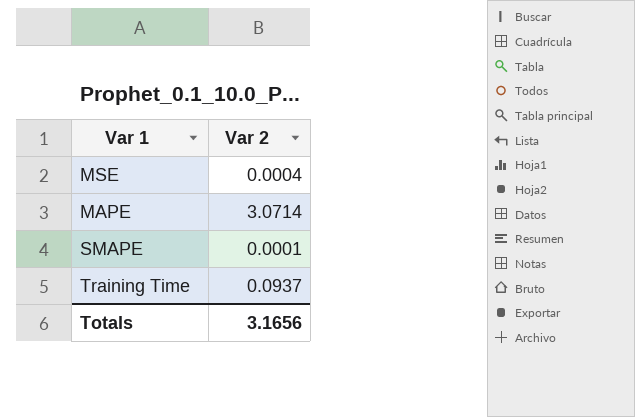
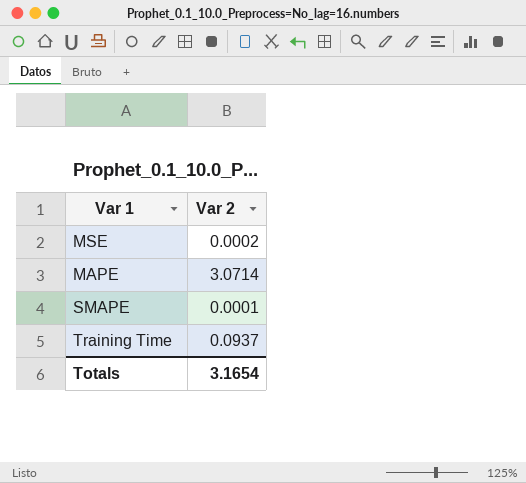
MSE | Var 2: 0.0004 -> 0.0002
Totals | Var 2: 3.1656 -> 3.1654

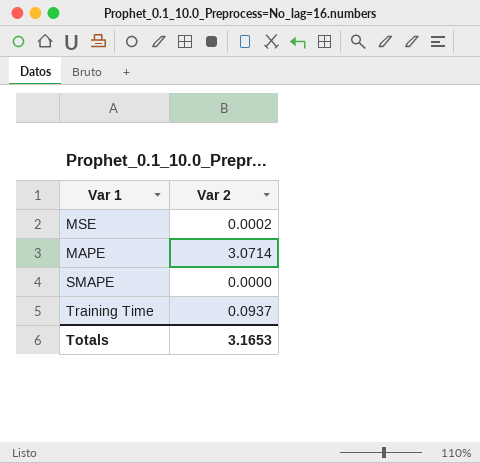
SMAPE | Var 2: 0.0001 -> 0.0000
Totals | Var 2: 3.1654 -> 3.1653

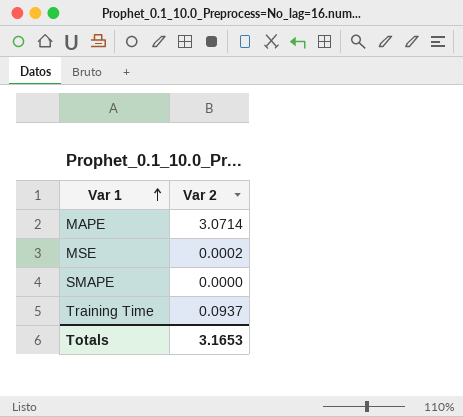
row order: none -> Var 1 ascending

